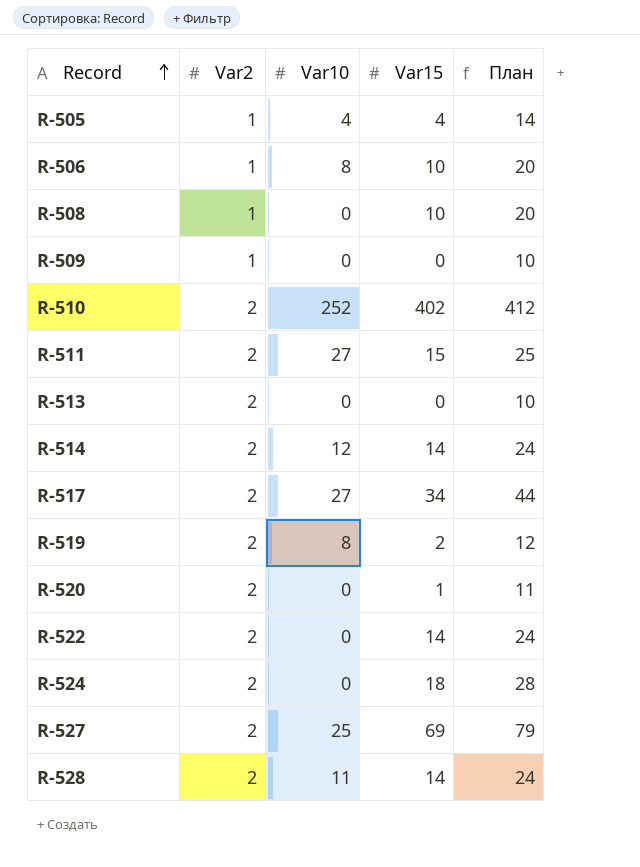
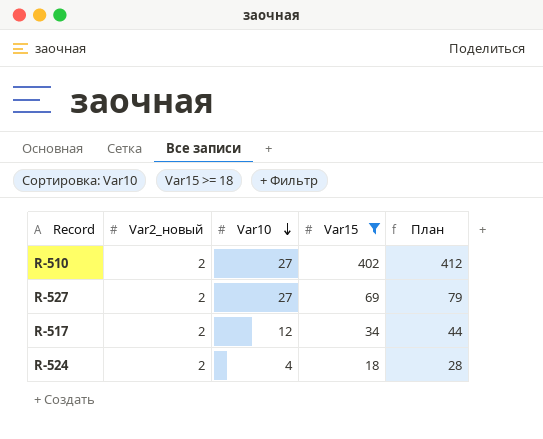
filter: none -> Var15 >= 18
row order: Record ascending -> Var10 descending
column name: Var2 -> Var2_новый
R-510 | Var10: 252 -> 27
R-527 | Var10: 25 -> 27
R-517 | Var10: 27 -> 12
R-524 | Var10: 0 -> 4

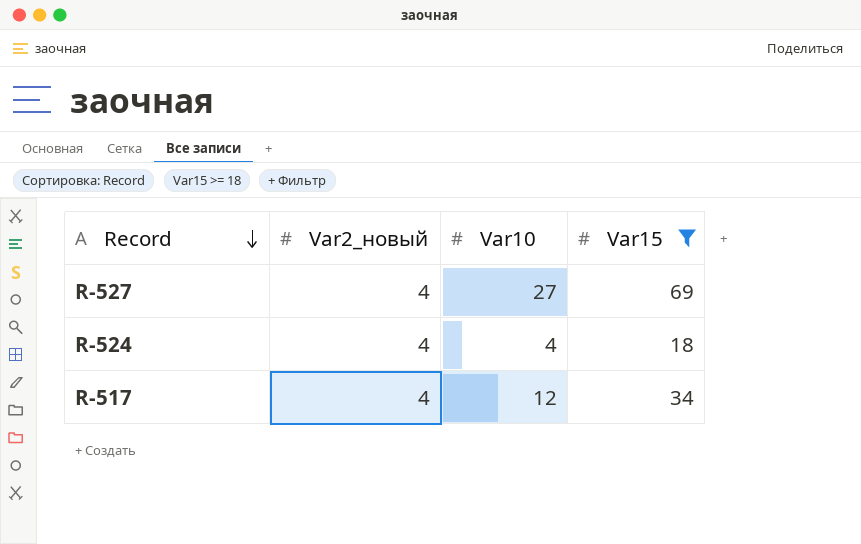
row order: Var10 descending -> Record descending
column План | formula: [Var15] + 10 -> none
row R-510: 2 | 27 | 402 | 412 -> none
R-527 | Var2_новый: 2 -> 4
R-524 | Var2_новый: 2 -> 4
R-517 | Var2_новый: 2 -> 4

